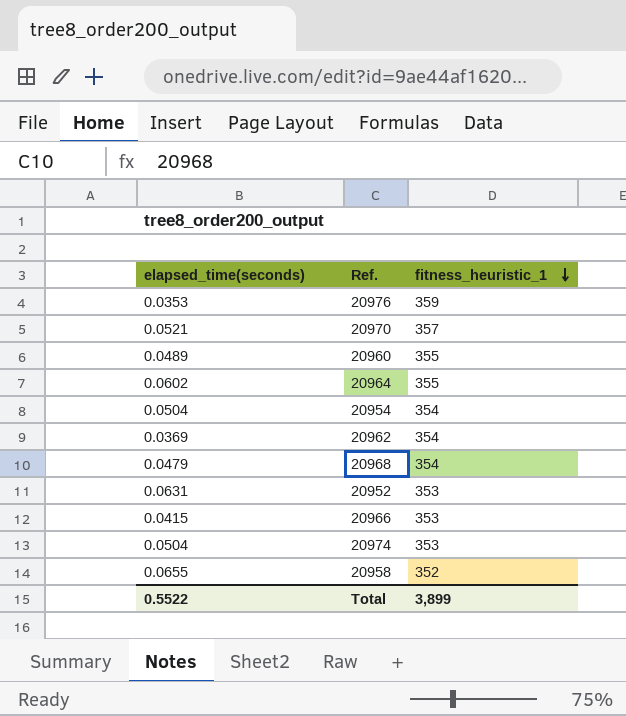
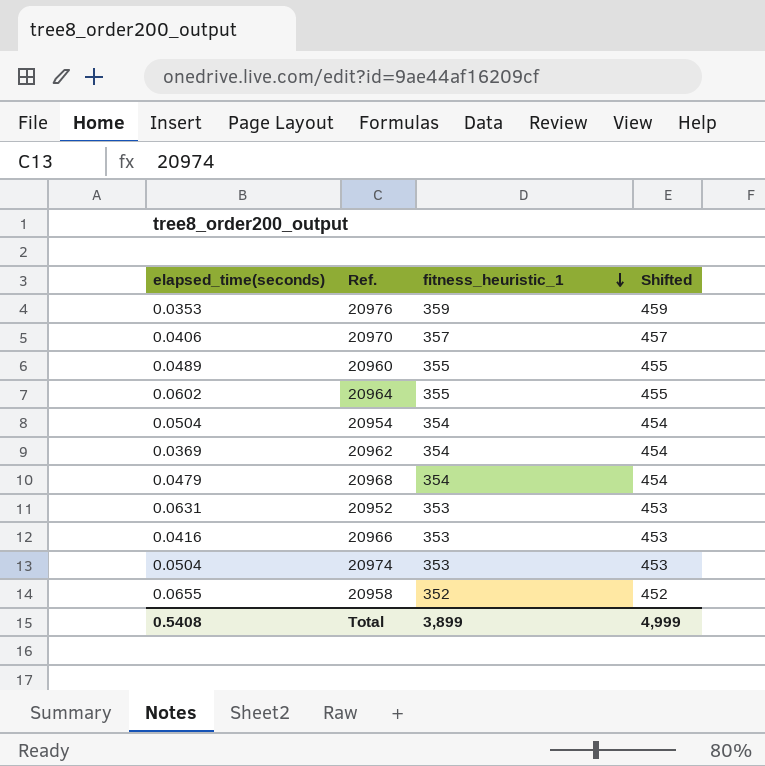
column Shifted | formula: none -> [fitness_heuristic_1] + 100
20970 | elapsed_time(seconds): 0.0521 -> 0.0406
20966 | elapsed_time(seconds): 0.0415 -> 0.0416
Total | elapsed_time(seconds): 0.5522 -> 0.5408

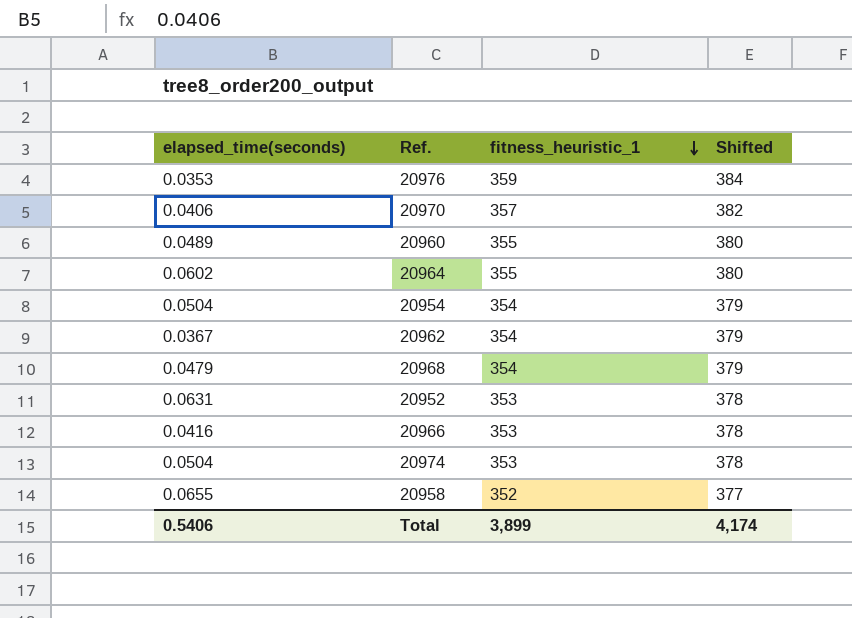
column Shifted | formula: [fitness_heuristic_1] + 100 -> [fitness_heuristic_1] + 25
20962 | elapsed_time(seconds): 0.0369 -> 0.0367
Total | elapsed_time(seconds): 0.5408 -> 0.5406
Total | Shifted: 4,999 -> 4,174

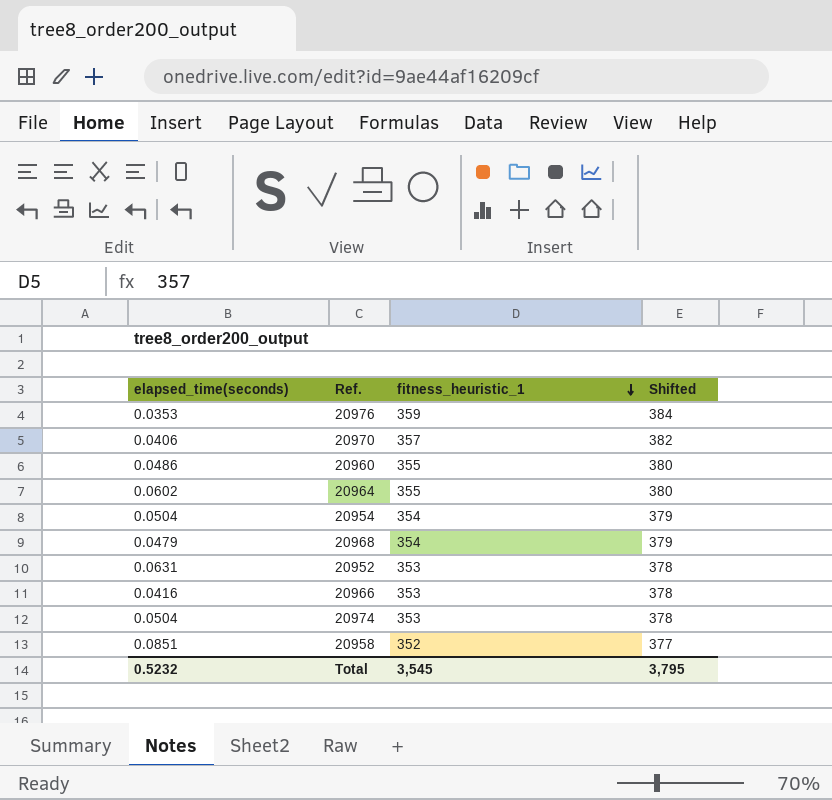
row 20962: 0.0367 | 354 | 379 -> none
20960 | elapsed_time(seconds): 0.0489 -> 0.0486
20958 | elapsed_time(seconds): 0.0655 -> 0.0851
Total | elapsed_time(seconds): 0.5406 -> 0.5232
Total | fitness_heuristic_1: 3,899 -> 3,545
Total | Shifted: 4,174 -> 3,795

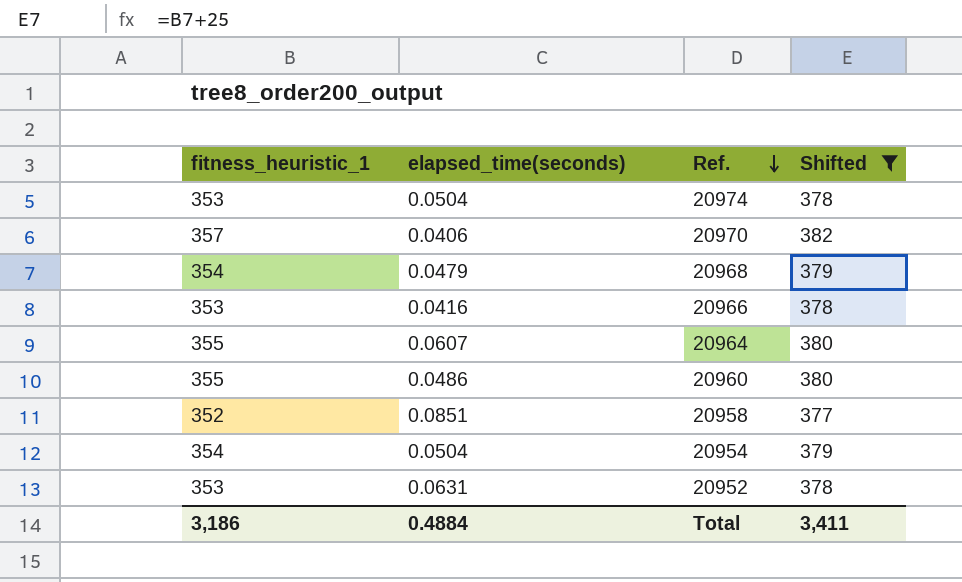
filter: none -> Shifted != 384
row order: fitness_heuristic_1 descending -> Ref. descending
column fitness_heuristic_1 | position: 3 -> 1
20964 | elapsed_time(seconds): 0.0602 -> 0.0607
Total | fitness_heuristic_1: 3,545 -> 3,186
Total | elapsed_time(seconds): 0.5232 -> 0.4884
Total | Shifted: 3,795 -> 3,411

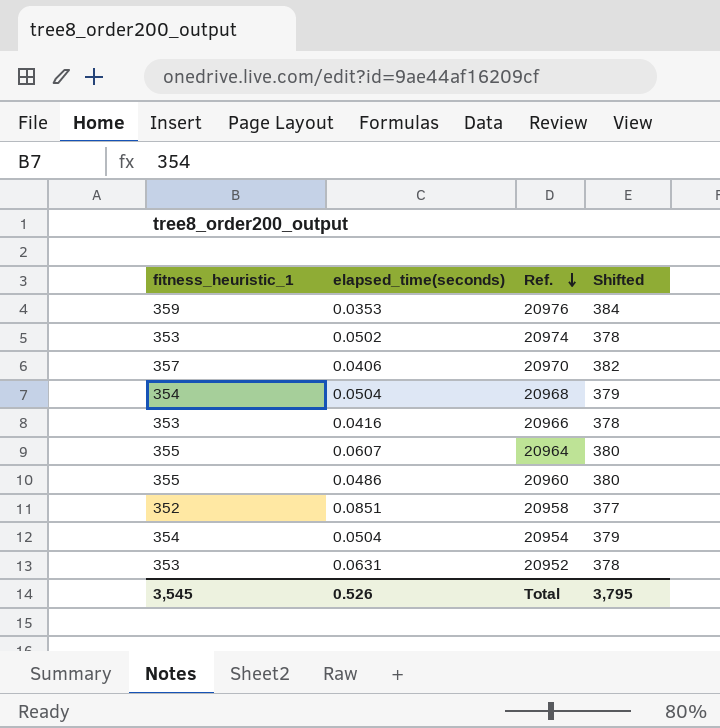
filter: Shifted != 384 -> none
20974 | elapsed_time(seconds): 0.0504 -> 0.0502
20968 | elapsed_time(seconds): 0.0479 -> 0.0504
Total | fitness_heuristic_1: 3,186 -> 3,545
Total | elapsed_time(seconds): 0.4884 -> 0.526
Total | Shifted: 3,411 -> 3,795

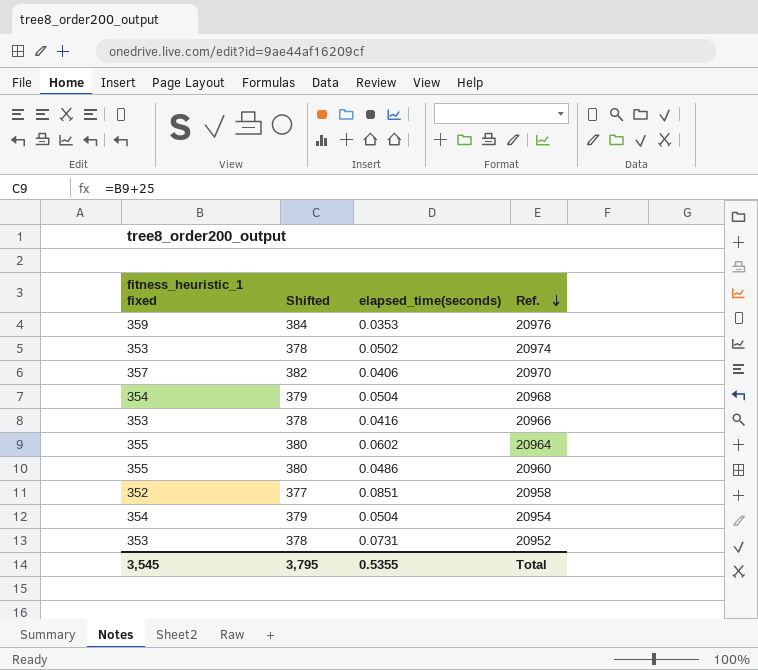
column name: fitness_heuristic_1 -> fitness_heuristic_1 fixed
column Shifted | position: 4 -> 2
20964 | elapsed_time(seconds): 0.0607 -> 0.0602
20952 | elapsed_time(seconds): 0.0631 -> 0.0731
Total | elapsed_time(seconds): 0.526 -> 0.5355

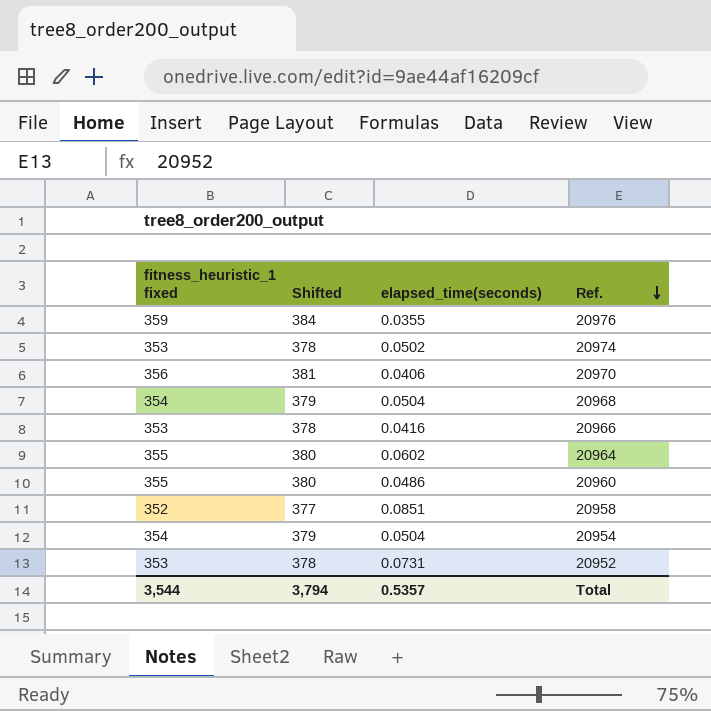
20976 | elapsed_time(seconds): 0.0353 -> 0.0355
20970 | fitness_heuristic_1 fixed: 357 -> 356
20970 | Shifted: 382 -> 381
Total | fitness_heuristic_1 fixed: 3,545 -> 3,544
Total | Shifted: 3,795 -> 3,794
Total | elapsed_time(seconds): 0.5355 -> 0.5357

